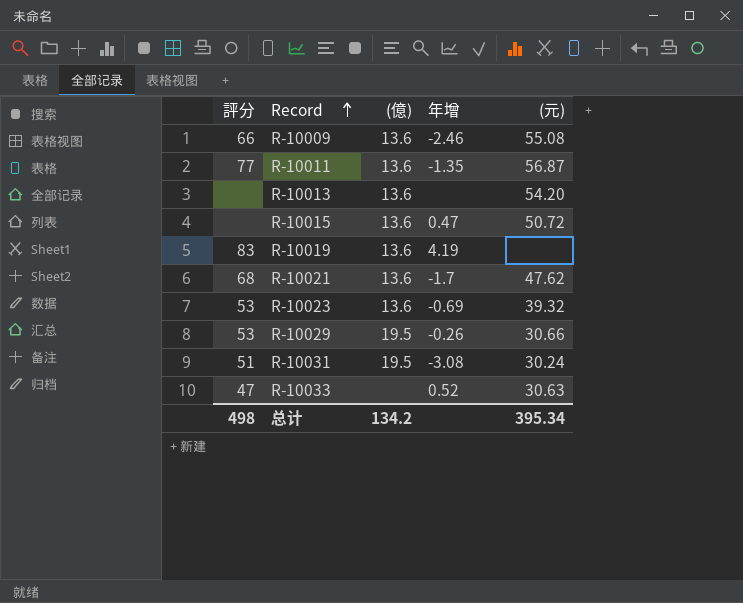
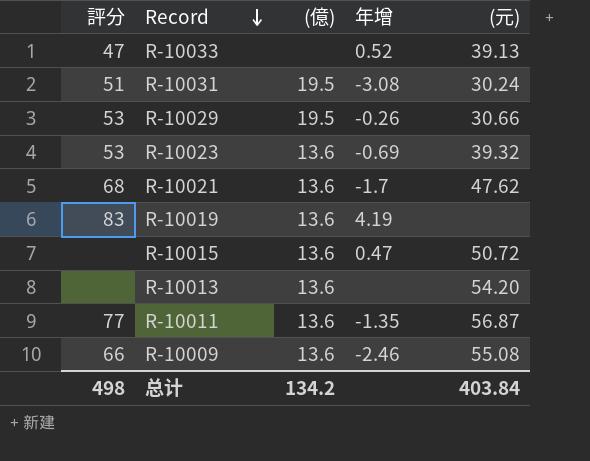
row order: Record ascending -> Record descending
R-10033 | (元): 30.63 -> 39.13
总计 | (元): 395.34 -> 403.84

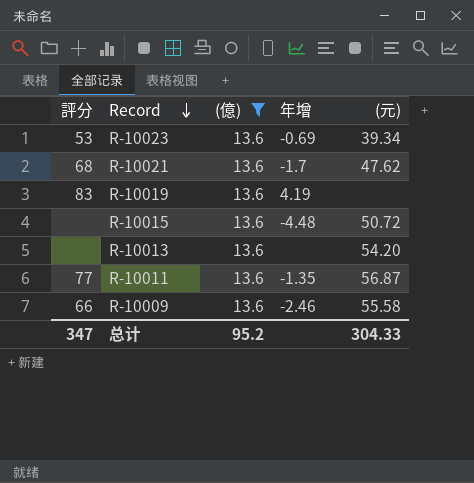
filter: none -> (億) = 13.6
R-10023 | (元): 39.32 -> 39.34
R-10015 | 年增: 0.47 -> -4.48
R-10009 | (元): 55.08 -> 55.58
总计 | 評分: 498 -> 347
总计 | (億): 134.2 -> 95.2
总计 | (元): 403.84 -> 304.33

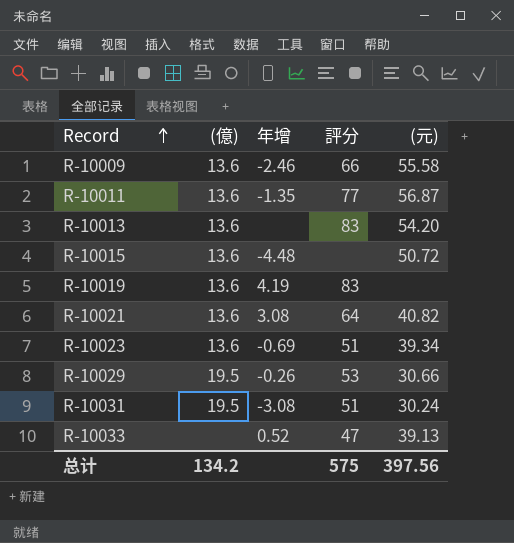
filter: (億) = 13.6 -> none
row order: Record descending -> Record ascending
column 評分 | position: 1 -> 4
R-10013 | 評分: none -> 83
R-10021 | 年增: -1.7 -> 3.08
R-10021 | 評分: 68 -> 64
R-10021 | (元): 47.62 -> 40.82
R-10023 | 評分: 53 -> 51
总计 | (億): 95.2 -> 134.2
总计 | 評分: 347 -> 575
总计 | (元): 304.33 -> 397.56

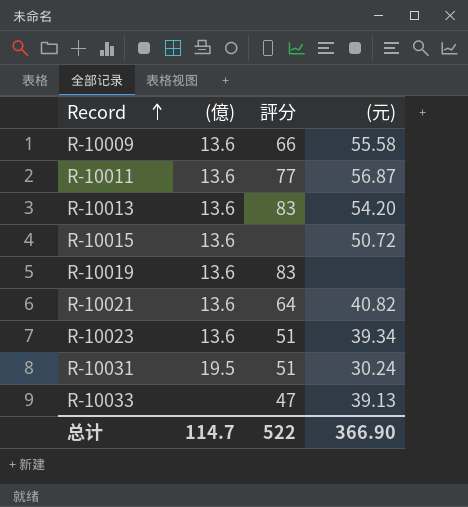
column 年增 | position: 3 -> none
row R-10029: 19.5 | -0.26 | 53 | 30.66 -> none
总计 | (億): 134.2 -> 114.7
总计 | 評分: 575 -> 522
总计 | (元): 397.56 -> 366.90

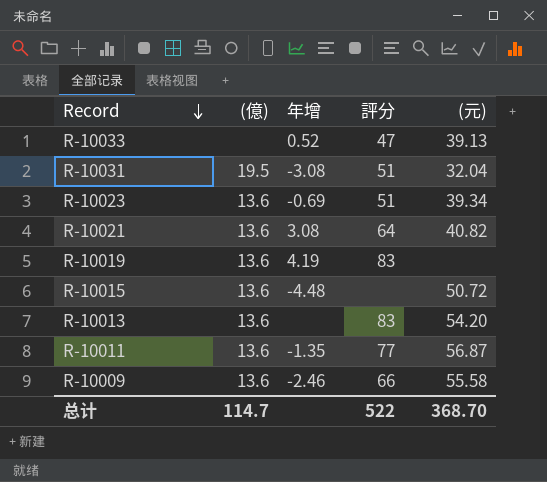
row order: Record ascending -> Record descending
column 年增 | position: none -> 3
R-10031 | (元): 30.24 -> 32.04
总计 | (元): 366.90 -> 368.70

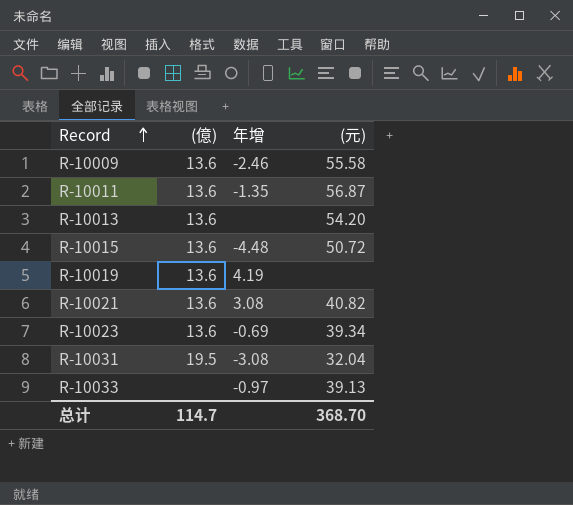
row order: Record descending -> Record ascending
column 評分 | position: 4 -> none
R-10033 | 年增: 0.52 -> -0.97

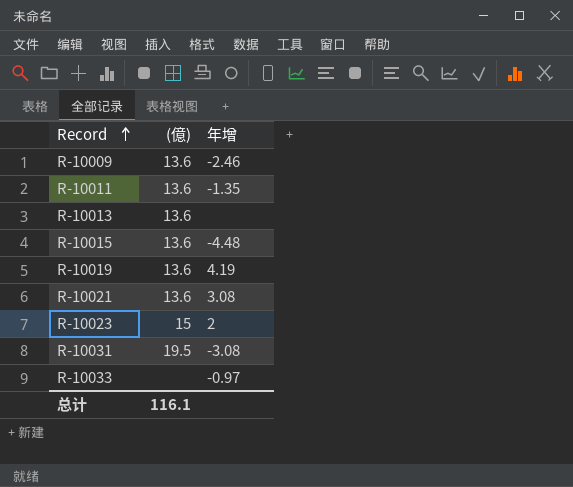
column (元) | position: 4 -> none
R-10023 | (億): 13.6 -> 15
R-10023 | 年增: -0.69 -> 2
总计 | (億): 114.7 -> 116.1

